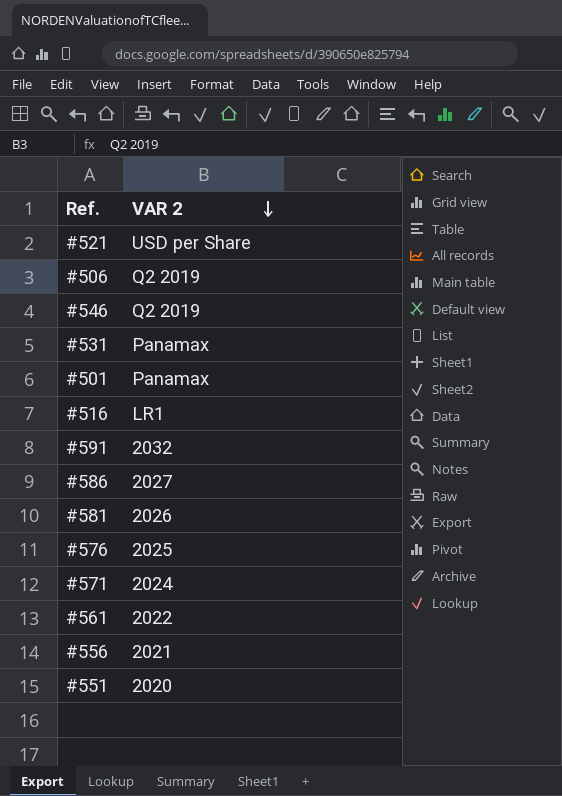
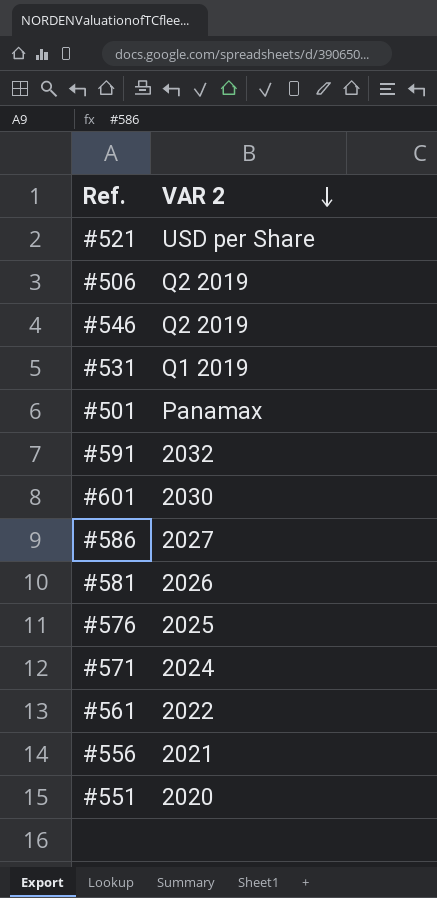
row #516: LR1 -> none
#531 | VAR 2: Panamax -> Q1 2019
row #601: none -> 2030

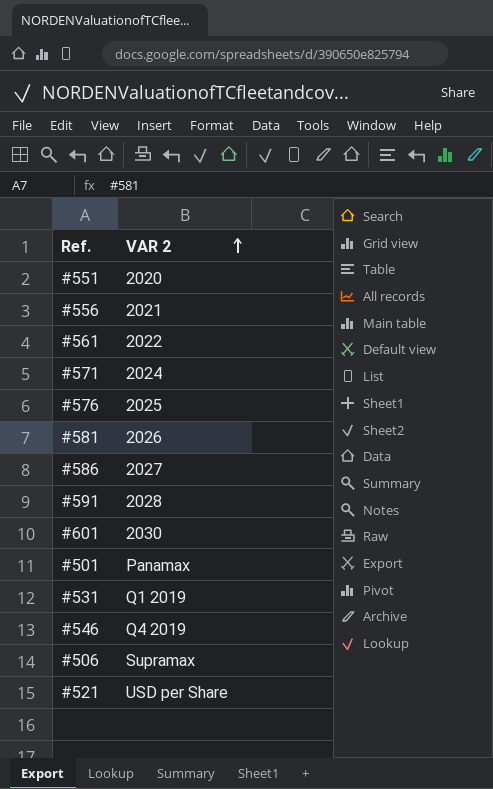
row order: VAR 2 descending -> VAR 2 ascending
#591 | VAR 2: 2032 -> 2028
#546 | VAR 2: Q2 2019 -> Q4 2019
#506 | VAR 2: Q2 2019 -> Supramax

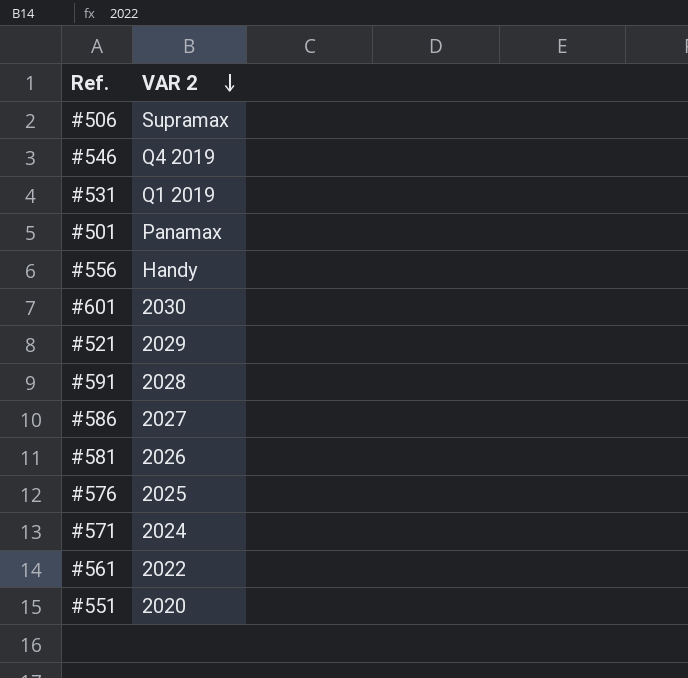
row order: VAR 2 ascending -> VAR 2 descending
#556 | VAR 2: 2021 -> Handy
#521 | VAR 2: USD per Share -> 2029

